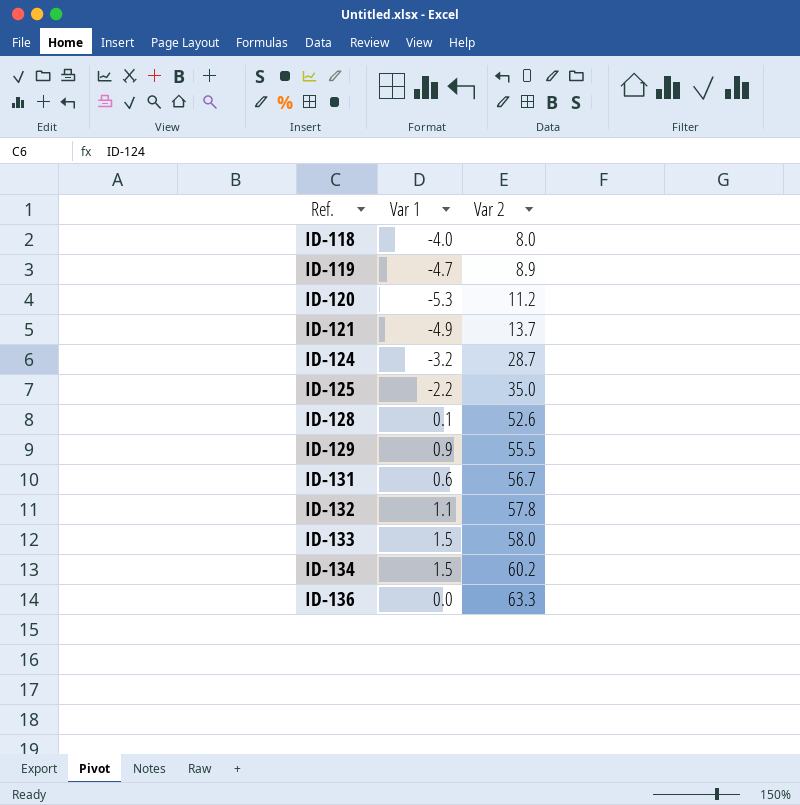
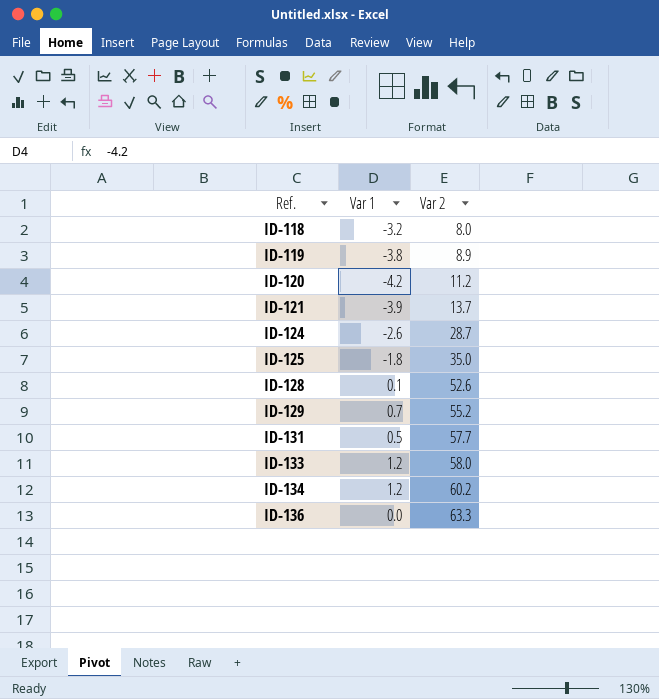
row ID-132: 1.1 | 57.8 -> none
ID-118 | Var 1: -4.0 -> -3.2
ID-119 | Var 1: -4.7 -> -3.8
ID-120 | Var 1: -5.3 -> -4.2
ID-121 | Var 1: -4.9 -> -3.9
ID-124 | Var 1: -3.2 -> -2.6
ID-125 | Var 1: -2.2 -> -1.8
ID-129 | Var 1: 0.9 -> 0.7
ID-129 | Var 2: 55.5 -> 55.2
ID-131 | Var 1: 0.6 -> 0.5
ID-131 | Var 2: 56.7 -> 57.7
ID-133 | Var 1: 1.5 -> 1.2
ID-134 | Var 1: 1.5 -> 1.2

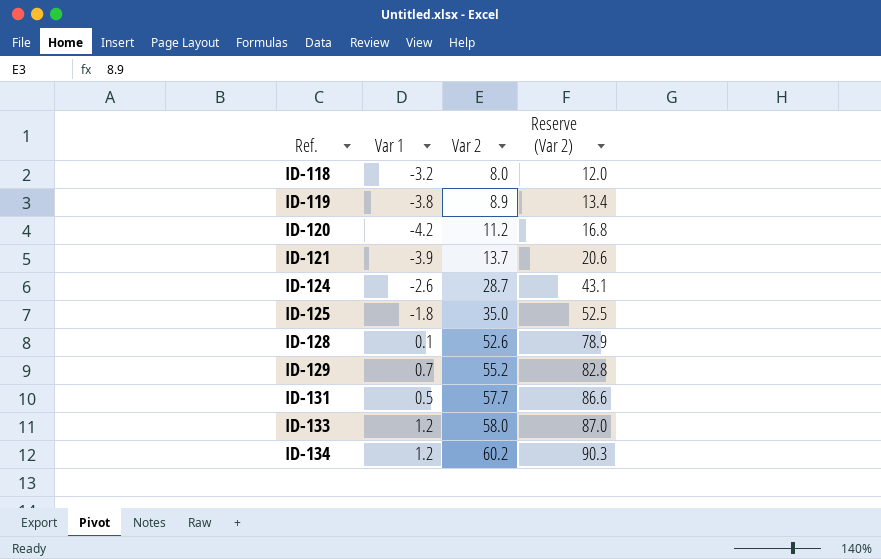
column Reserve (Var 2) | formula: none -> [Var 2] * 1.5
row ID-136: 0.0 | 63.3 -> none

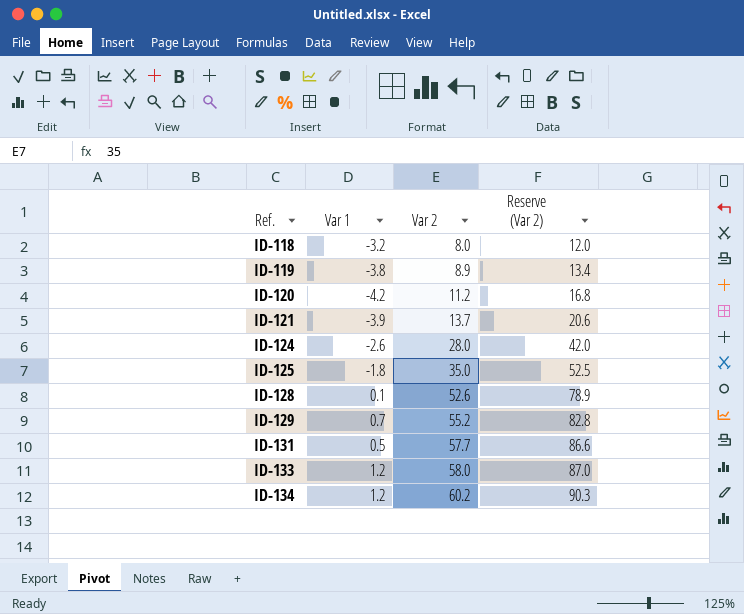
ID-124 | Var 2: 28.7 -> 28.0
ID-124 | Reserve (Var 2): 43.1 -> 42.0

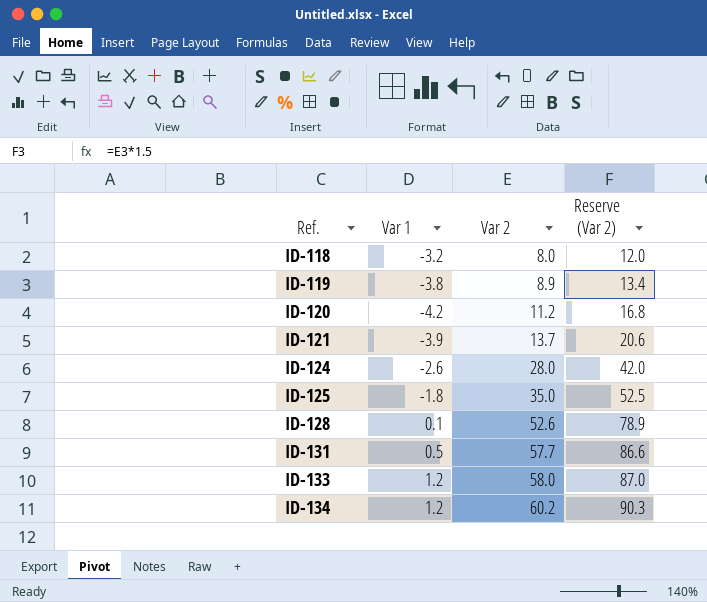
row ID-129: 0.7 | 55.2 | 82.8 -> none

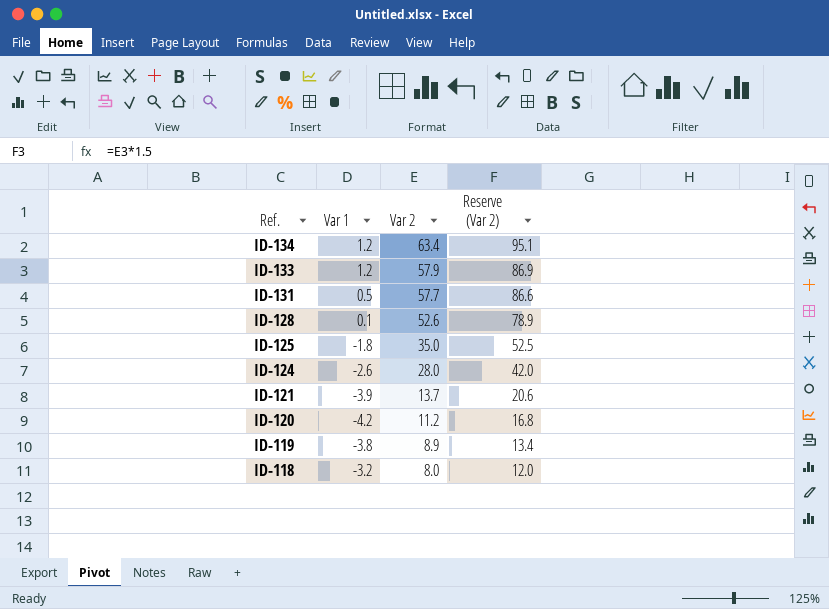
row order: Ref. ascending -> Ref. descending
ID-134 | Var 2: 60.2 -> 63.4
ID-134 | Reserve (Var 2): 90.3 -> 95.1
ID-133 | Var 2: 58.0 -> 57.9
ID-133 | Reserve (Var 2): 87.0 -> 86.9

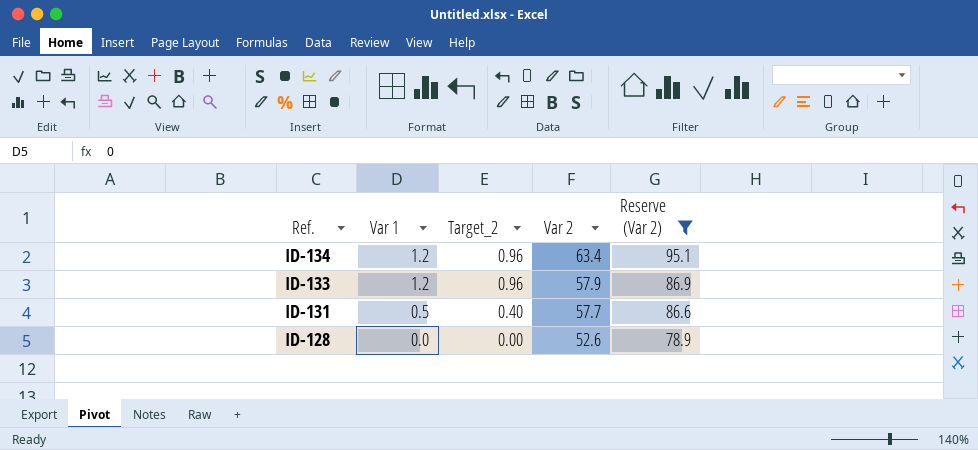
filter: none -> Reserve (Var 2) >= 78.9
column Target_2 | formula: none -> [Var 1] * 0.8
ID-128 | Var 1: 0.1 -> 0.0

